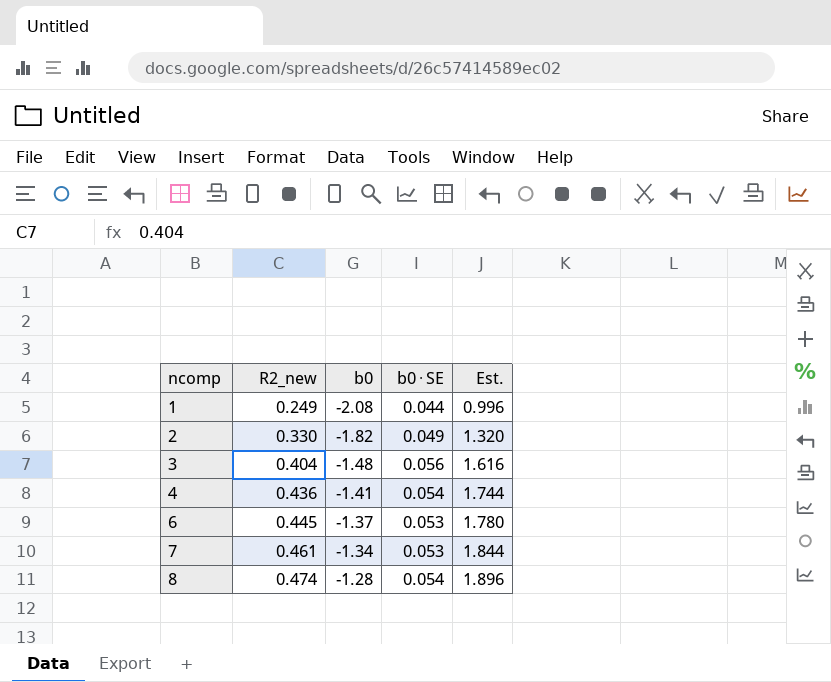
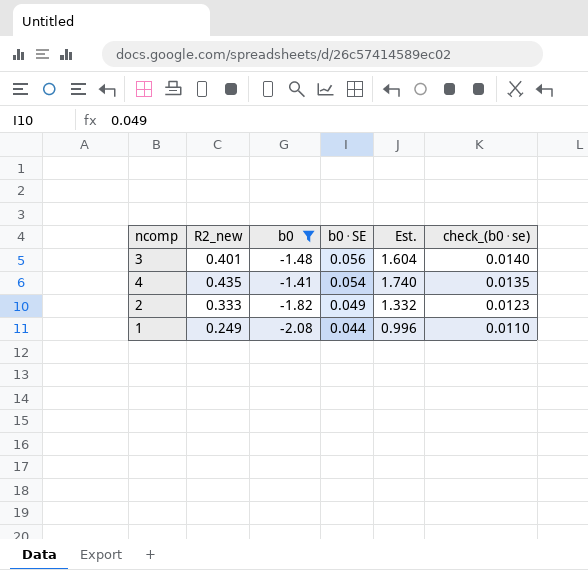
filter: none -> b0 <= -1.41
row order: ncomp ascending -> b0⋅SE descending
column check_(b0⋅se) | formula: none -> [b0⋅SE] * 0.25
3 | R2_new: 0.404 -> 0.401
3 | Est.: 1.616 -> 1.604
4 | R2_new: 0.436 -> 0.435
4 | Est.: 1.744 -> 1.740
2 | R2_new: 0.330 -> 0.333
2 | Est.: 1.320 -> 1.332

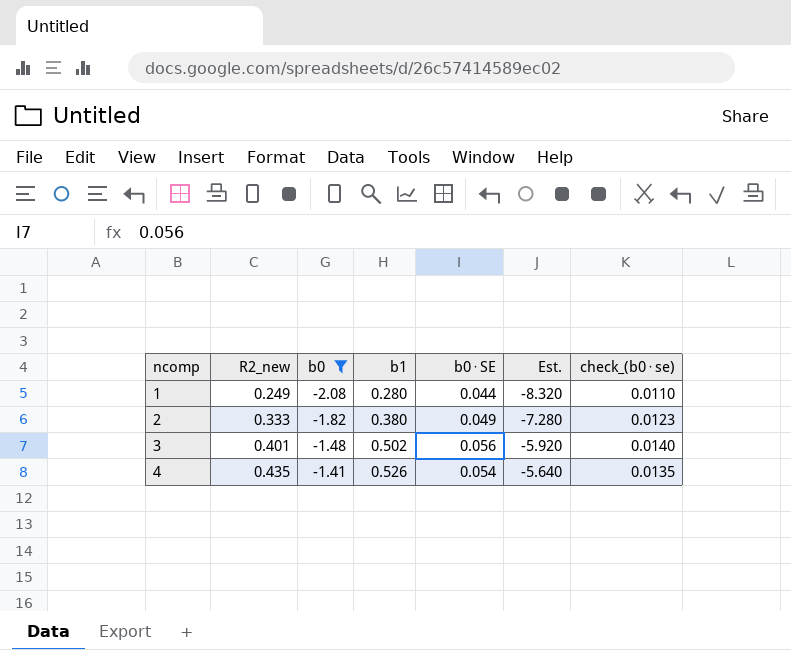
row order: b0⋅SE descending -> ncomp ascending
column b1 | position: none -> 4
column Est. | formula: [R2_new] * 4 -> [b0] * 4

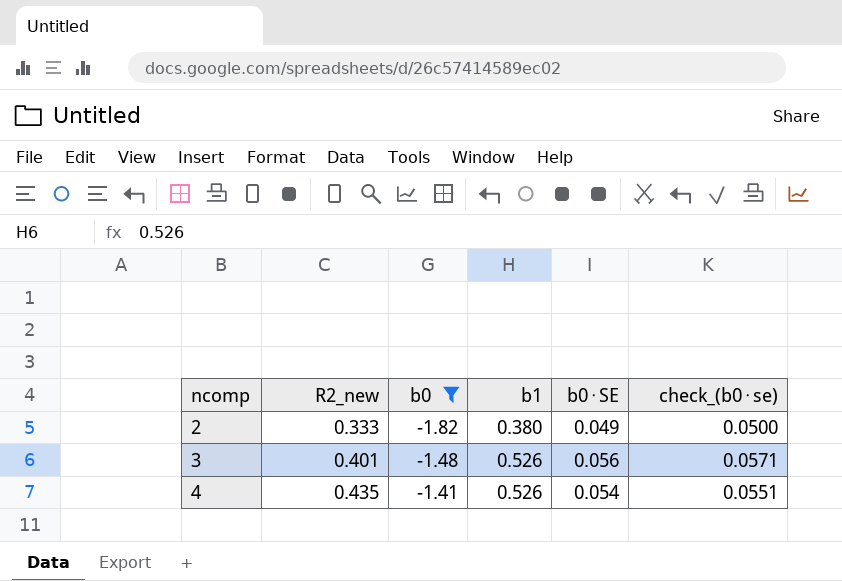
column Est. | formula: [b0] * 4 -> none
column check_(b0⋅se) | formula: [b0⋅SE] * 0.25 -> [b0⋅SE] * 1.02
row 1: 0.249 | -2.08 | 0.280 | 0.044 | -8.320 | 0.0110 -> none
3 | b1: 0.502 -> 0.526

